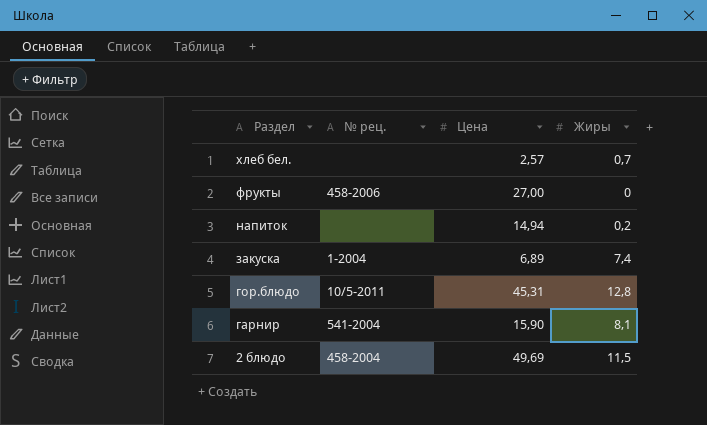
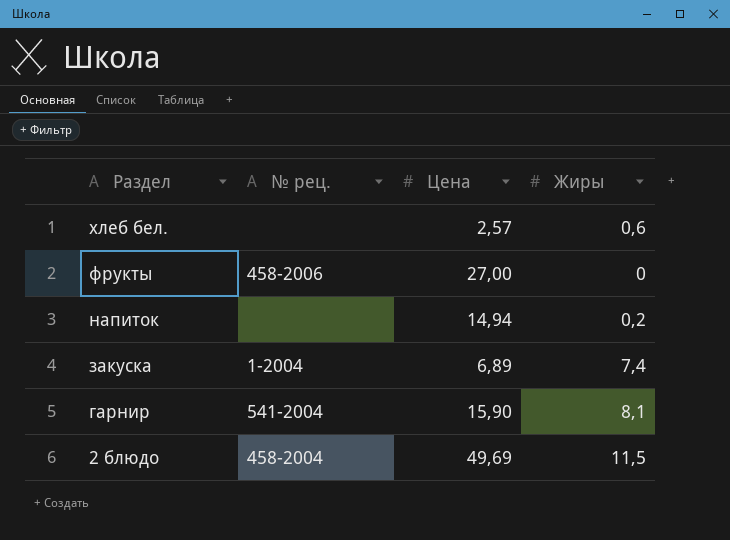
row гор.блюдо: 10/5-2011 | 45,31 | 12,8 -> none
хлеб бел. | Жиры: 0,7 -> 0,6

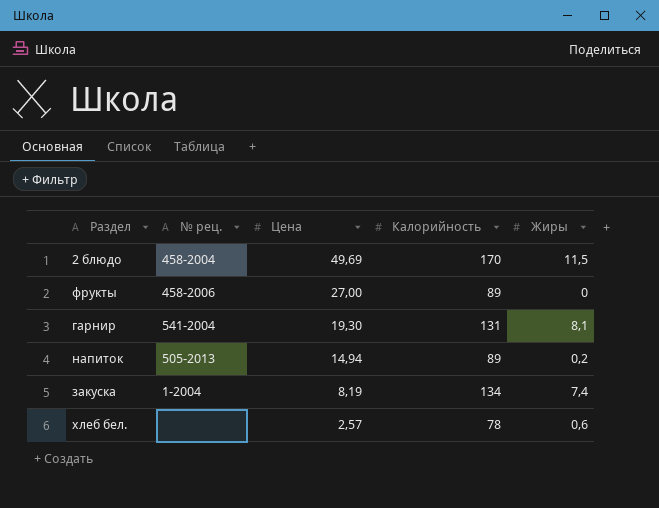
row order: Раздел descending -> Цена descending
column Калорийность | position: none -> 4
гарнир | Цена: 15,90 -> 19,30
напиток | № рец.: none -> 505-2013
закуска | Цена: 6,89 -> 8,19

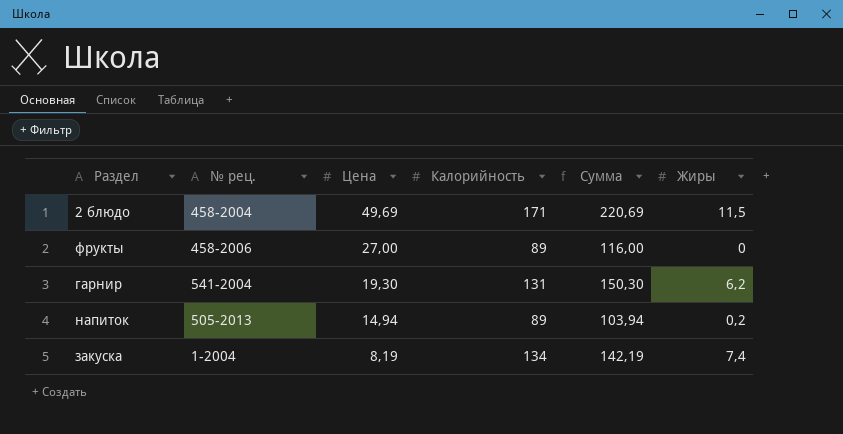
column Сумма | formula: none -> [Цена] + [Калорийность]
row хлеб бел.: none | 2,57 | 78 | 0,6 -> none
2 блюдо | Калорийность: 170 -> 171
гарнир | Жиры: 8,1 -> 6,2

